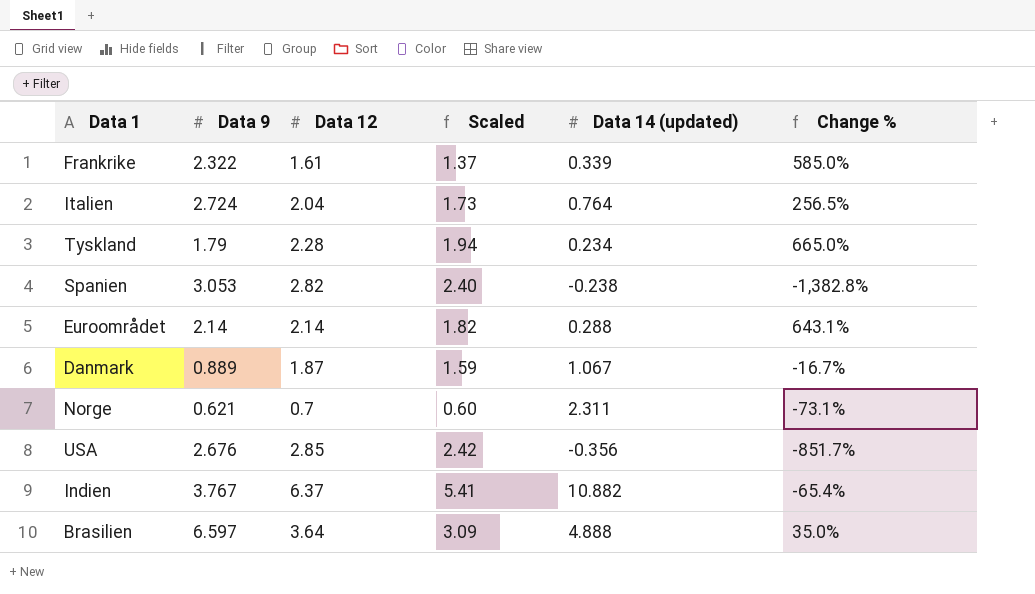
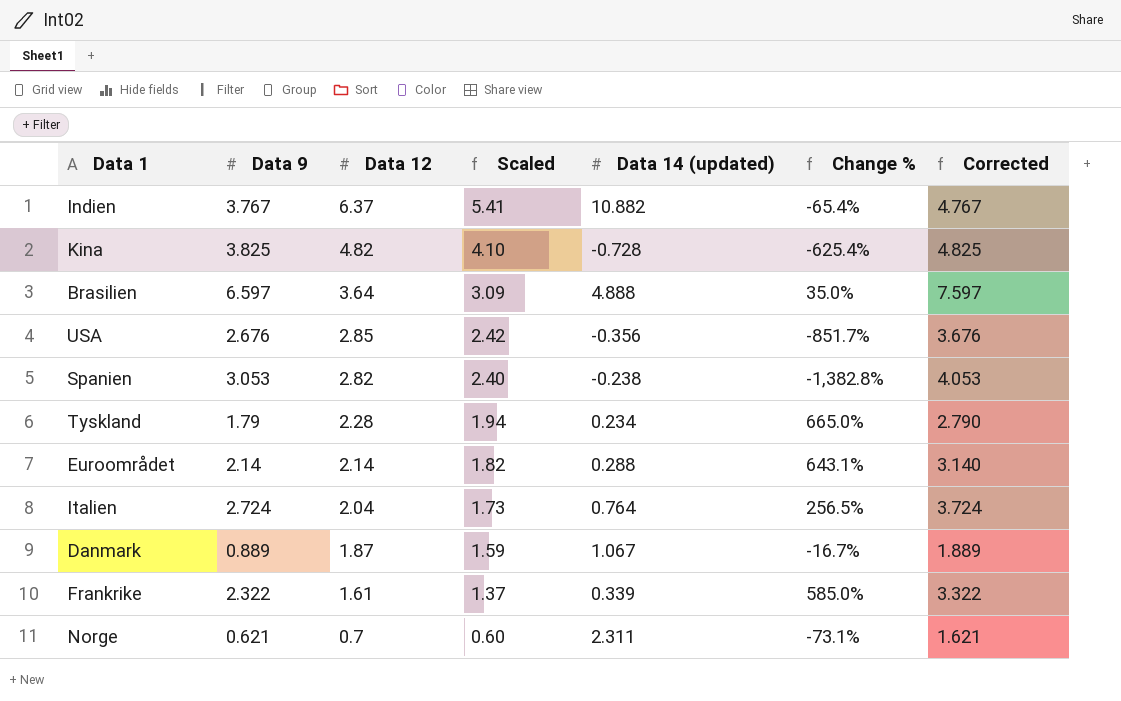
row order: none -> Data 12 descending
column Corrected | formula: none -> [Data 9] + 1
row Kina: none -> 3.825 | 4.82 | 4.10 | -0.728 | -625.4% | 4.825

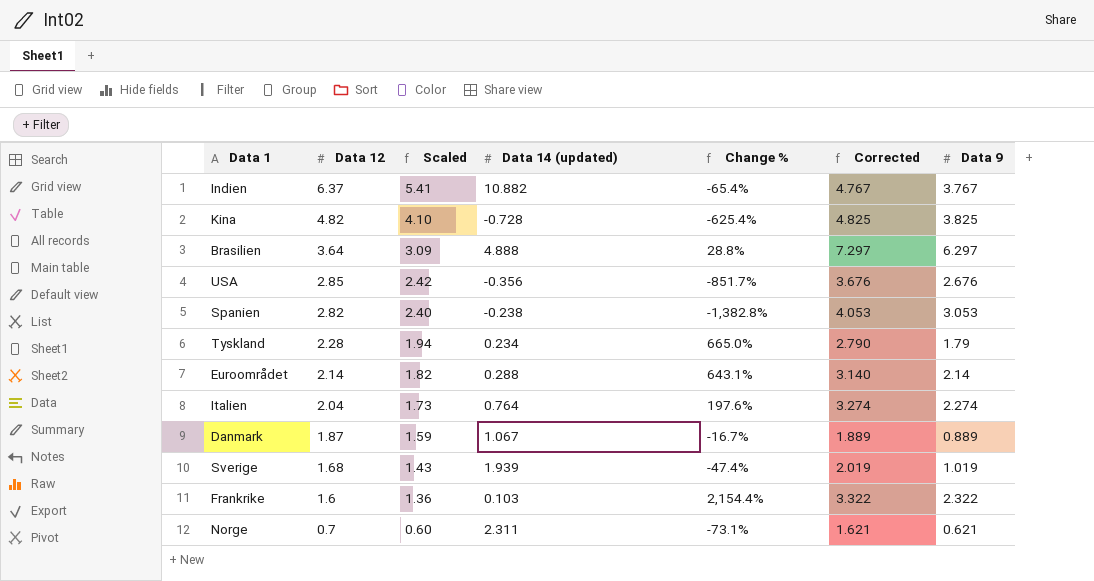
column Data 9 | position: 2 -> 7
Brasilien | Change %: 35.0% -> 28.8%
Brasilien | Corrected: 7.597 -> 7.297
Brasilien | Data 9: 6.597 -> 6.297
Italien | Change %: 256.5% -> 197.6%
Italien | Corrected: 3.724 -> 3.274
Italien | Data 9: 2.724 -> 2.274
row Sverige: none -> 1.68 | 1.43 | 1.939 | -47.4% | 2.019 | 1.019
Frankrike | Data 12: 1.61 -> 1.6
Frankrike | Scaled: 1.37 -> 1.36
Frankrike | Data 14 (updated): 0.339 -> 0.103
Frankrike | Change %: 585.0% -> 2,154.4%

